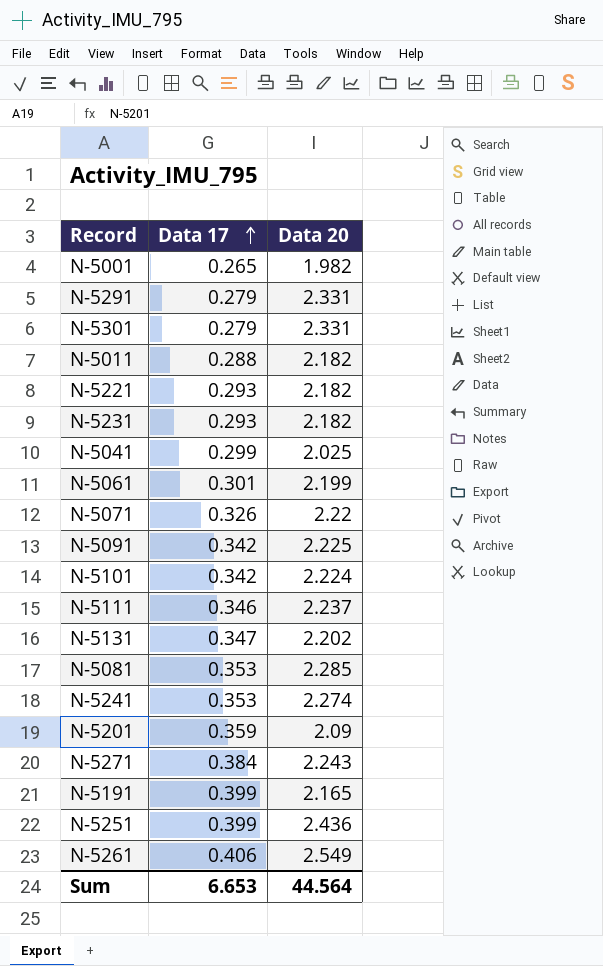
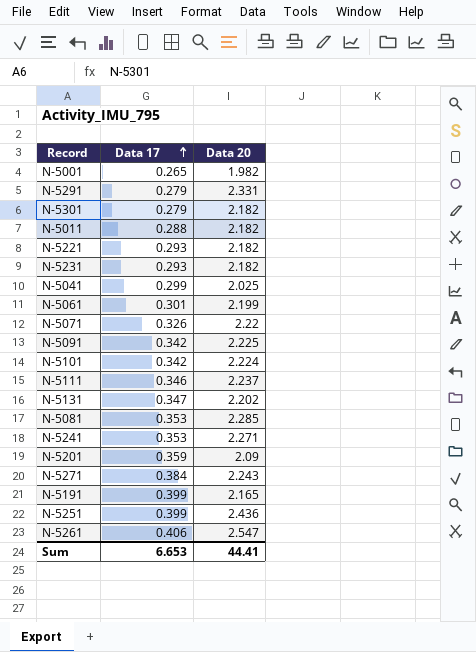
N-5301 | Data 20: 2.331 -> 2.182
N-5241 | Data 20: 2.274 -> 2.271
N-5261 | Data 20: 2.549 -> 2.547
Sum | Data 20: 44.564 -> 44.41

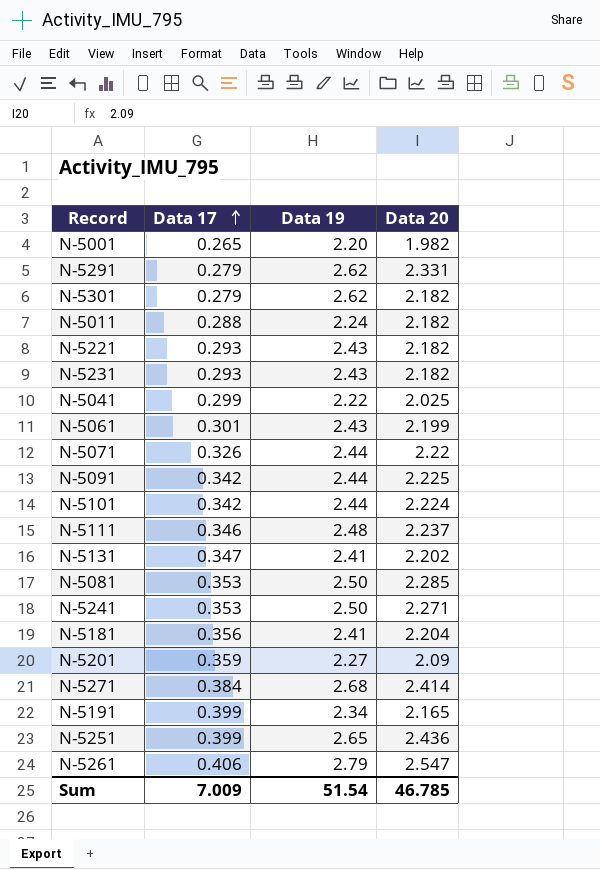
column Data 19 | position: none -> 3
row N-5181: none -> 0.356 | 2.41 | 2.204
N-5271 | Data 20: 2.243 -> 2.414
Sum | Data 17: 6.653 -> 7.009
Sum | Data 20: 44.41 -> 46.785

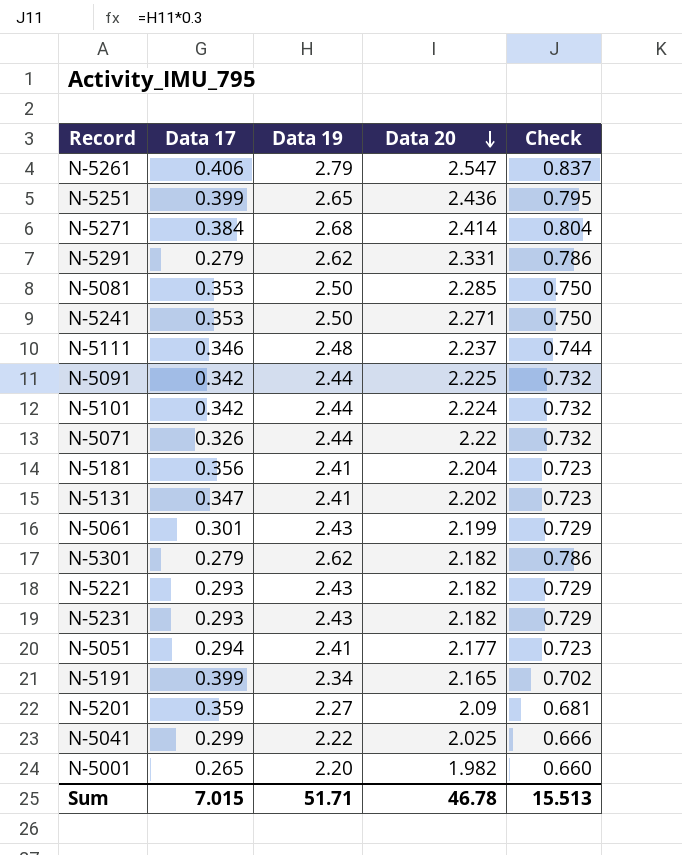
row order: Data 17 ascending -> Data 20 descending
column Check | formula: none -> [Data 19] * 0.3
row N-5011: 0.288 | 2.24 | 2.182 -> none
row N-5051: none -> 0.294 | 2.41 | 2.177 | 0.723
Sum | Data 17: 7.009 -> 7.015
Sum | Data 19: 51.54 -> 51.71
Sum | Data 20: 46.785 -> 46.78

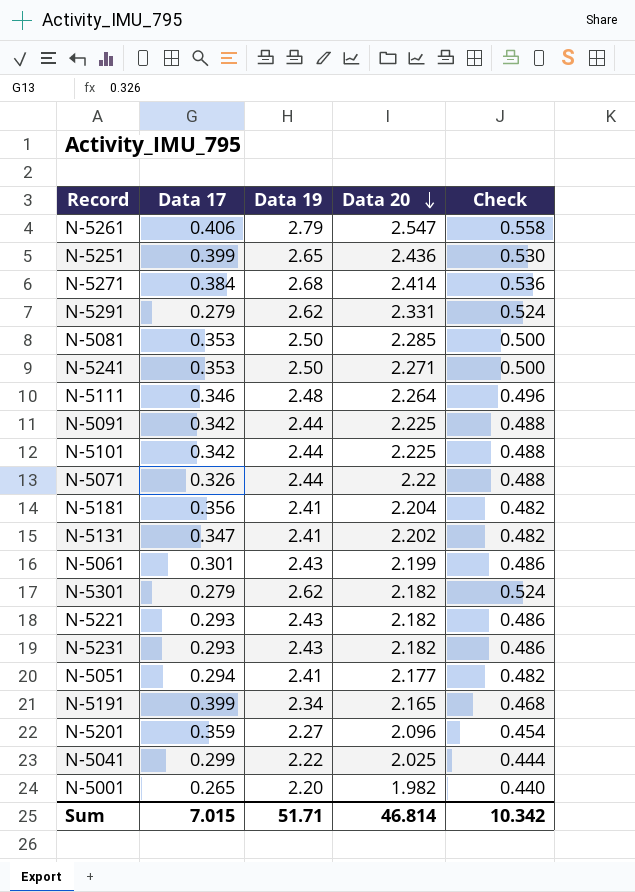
column Check | formula: [Data 19] * 0.3 -> [Data 19] * 0.2
N-5111 | Data 20: 2.237 -> 2.264
N-5101 | Data 20: 2.224 -> 2.225
N-5201 | Data 20: 2.09 -> 2.096
Sum | Data 20: 46.78 -> 46.814
Sum | Check: 15.513 -> 10.342

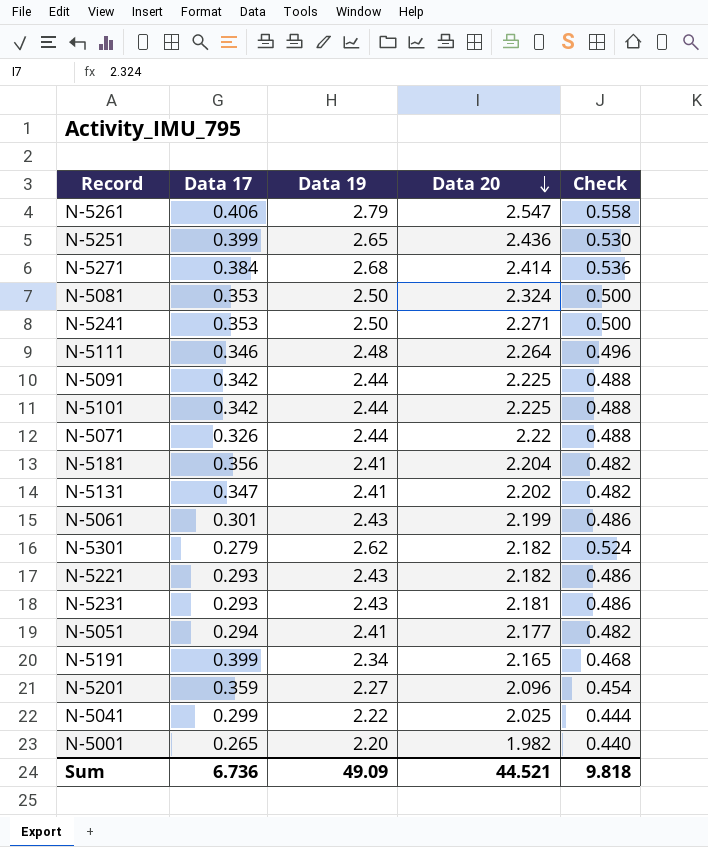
row N-5291: 0.279 | 2.62 | 2.331 | 0.524 -> none
N-5081 | Data 20: 2.285 -> 2.324
N-5231 | Data 20: 2.182 -> 2.181
Sum | Data 17: 7.015 -> 6.736
Sum | Data 19: 51.71 -> 49.09
Sum | Data 20: 46.814 -> 44.521
Sum | Check: 10.342 -> 9.818

